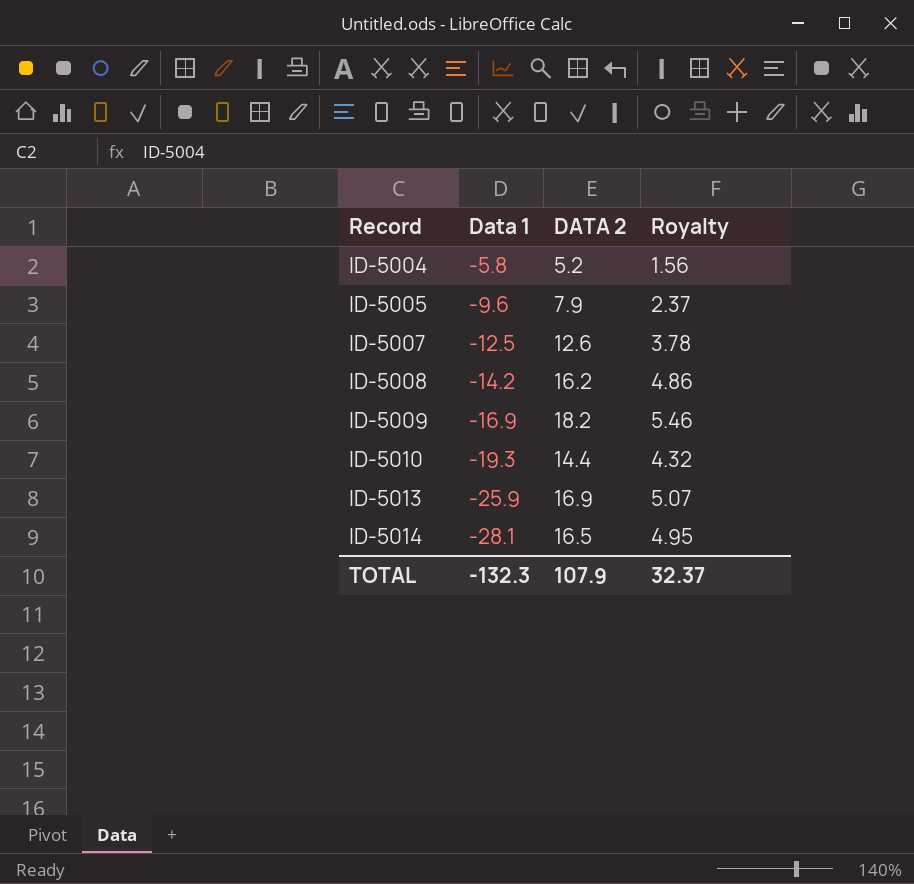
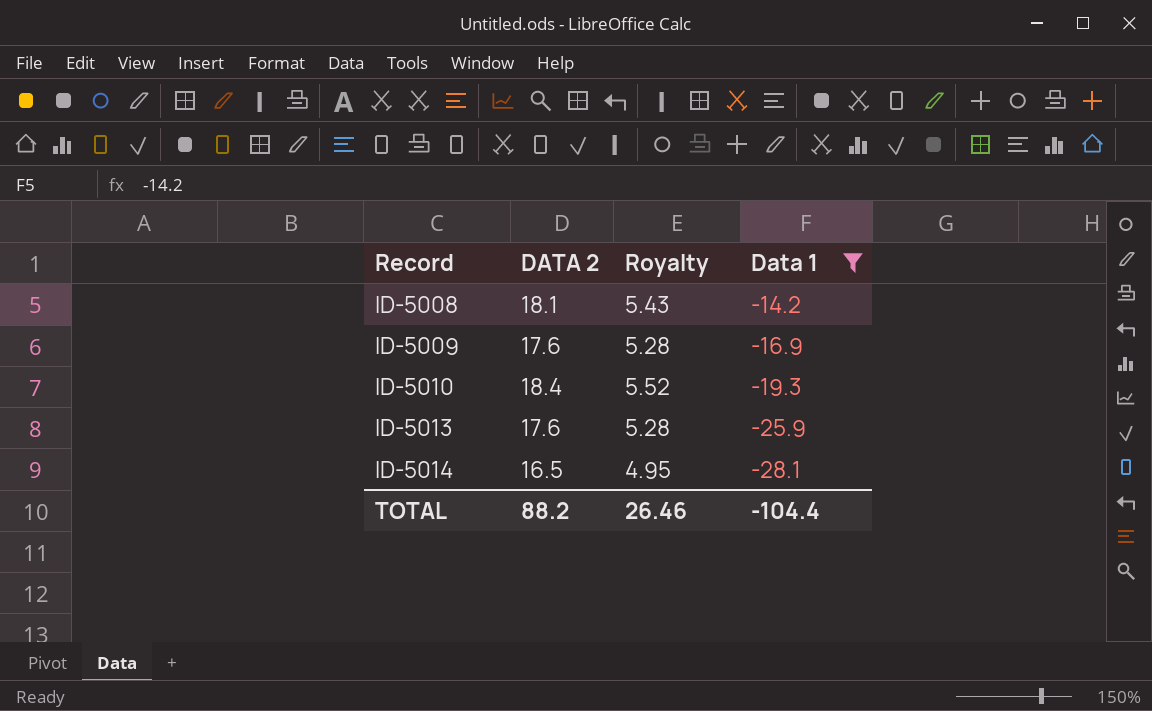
filter: none -> Data 1 <= -14.2
column Data 1 | position: 2 -> 4
ID-5008 | DATA 2: 16.2 -> 18.1
ID-5008 | Royalty: 4.86 -> 5.43
ID-5009 | DATA 2: 18.2 -> 17.6
ID-5009 | Royalty: 5.46 -> 5.28
ID-5010 | DATA 2: 14.4 -> 18.4
ID-5010 | Royalty: 4.32 -> 5.52
ID-5013 | DATA 2: 16.9 -> 17.6
ID-5013 | Royalty: 5.07 -> 5.28
TOTAL | DATA 2: 107.9 -> 88.2
TOTAL | Royalty: 32.37 -> 26.46
TOTAL | Data 1: -132.3 -> -104.4

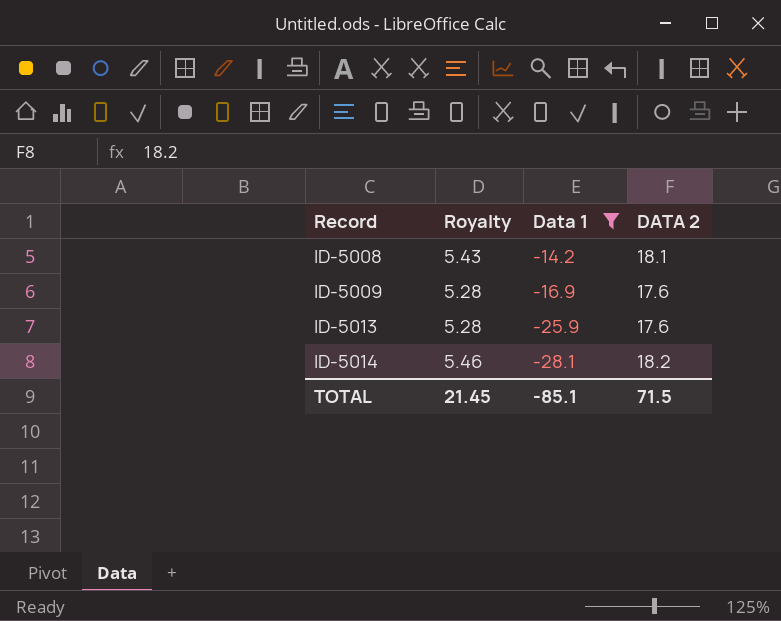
column DATA 2 | position: 2 -> 4
row ID-5010: 18.4 | 5.52 | -19.3 -> none
ID-5014 | Royalty: 4.95 -> 5.46
ID-5014 | DATA 2: 16.5 -> 18.2
TOTAL | Royalty: 26.46 -> 21.45
TOTAL | Data 1: -104.4 -> -85.1
TOTAL | DATA 2: 88.2 -> 71.5

